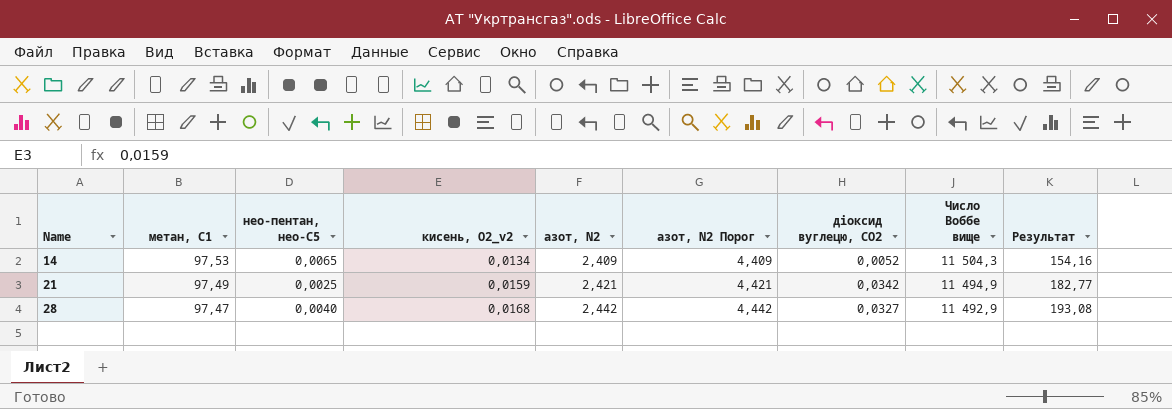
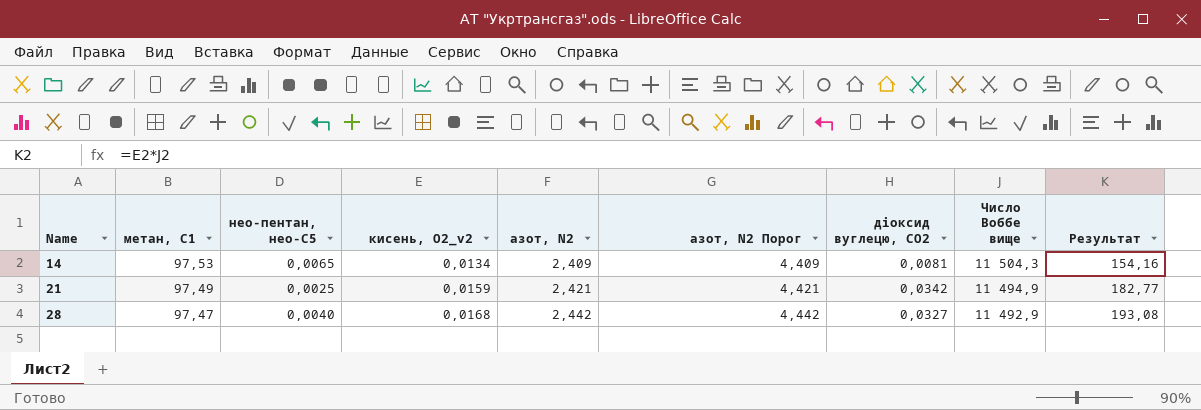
14 | діоксид вуглецю, CО2: 0,0052 -> 0,0081

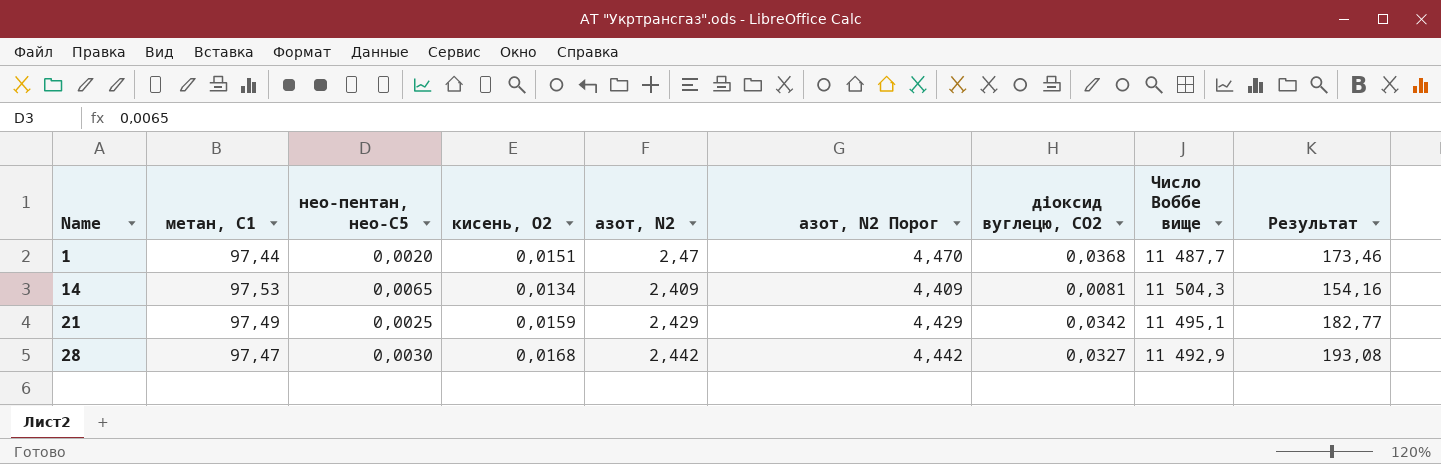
column name: кисень, О2_v2 -> кисень, О2
row 1: none -> 97,44 | 0,0020 | 0,0151 | 2,47 | 4,470 | 0,0368 | 11 487,7 | 173,46
21 | азот, N2: 2,421 -> 2,429
21 | азот, N2 Порог: 4,421 -> 4,429
21 | Число Воббе вище: 11 494,9 -> 11 495,1
28 | нео-пентан, нео-С5: 0,0040 -> 0,0030

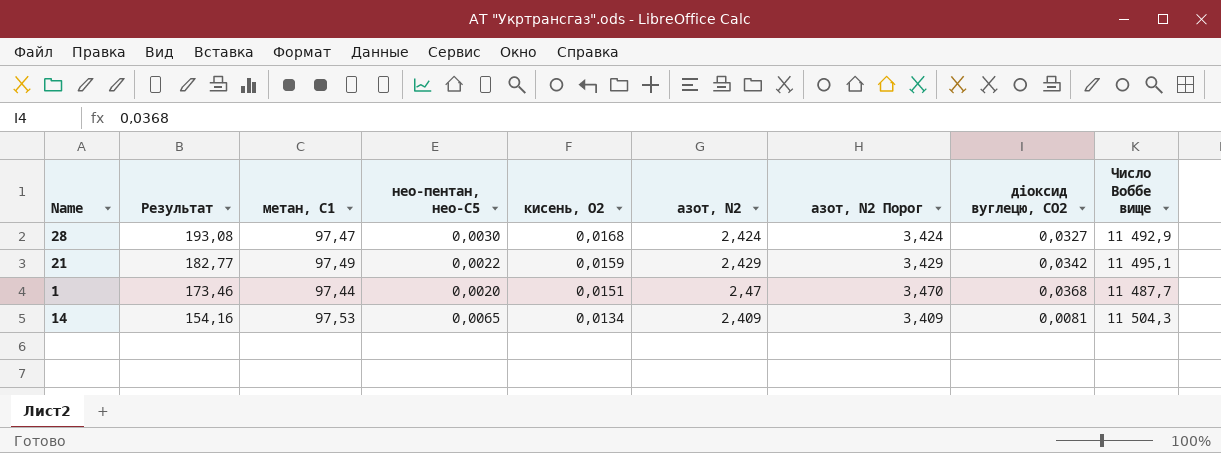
row order: Name ascending -> Результат descending
column Результат | position: 9 -> 2
column азот, N2 Порог | formula: [азот, N2] + 2 -> [азот, N2] + 1
28 | азот, N2: 2,442 -> 2,424
21 | нео-пентан, нео-С5: 0,0025 -> 0,0022

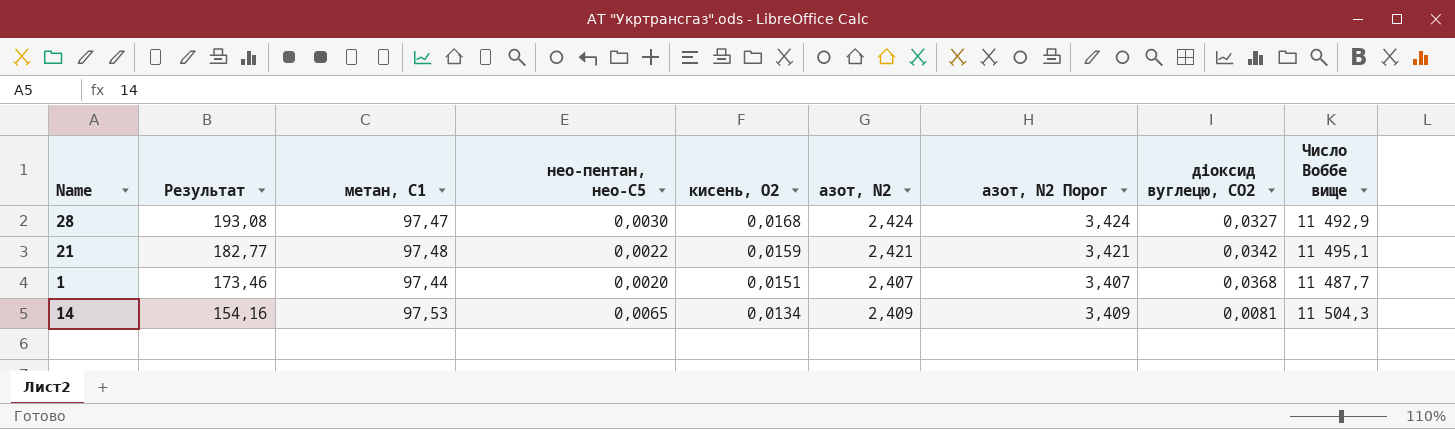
21 | метан, С1: 97,49 -> 97,48
21 | азот, N2: 2,429 -> 2,421
21 | азот, N2 Порог: 3,429 -> 3,421
1 | азот, N2: 2,47 -> 2,407
1 | азот, N2 Порог: 3,470 -> 3,407

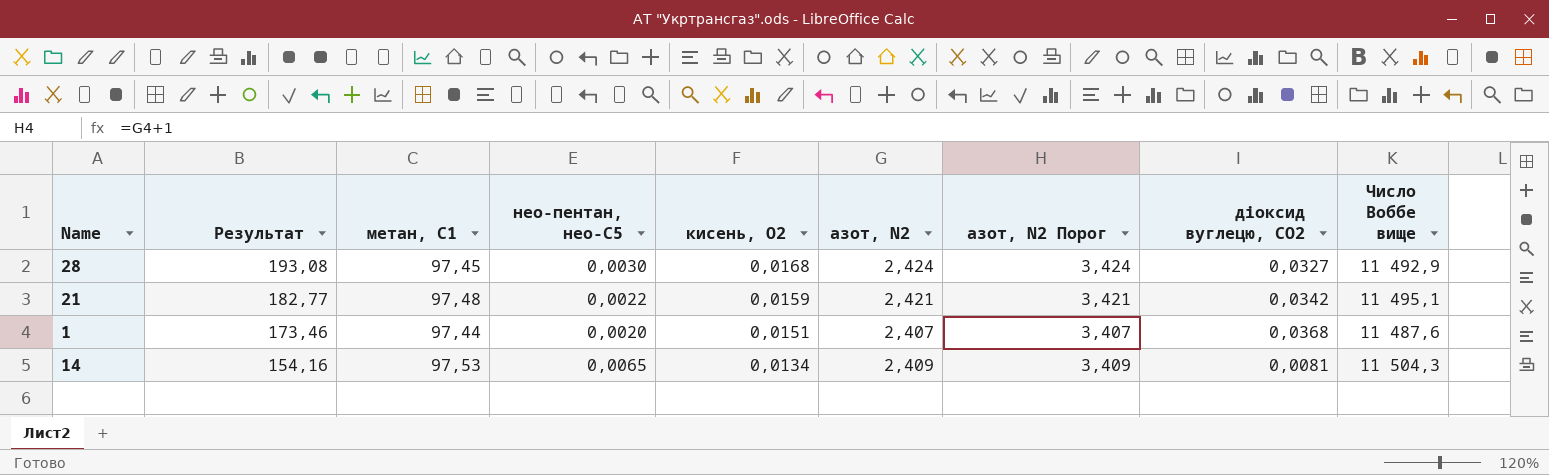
28 | метан, С1: 97,47 -> 97,45
1 | Число Воббе вище: 11 487,7 -> 11 487,6

